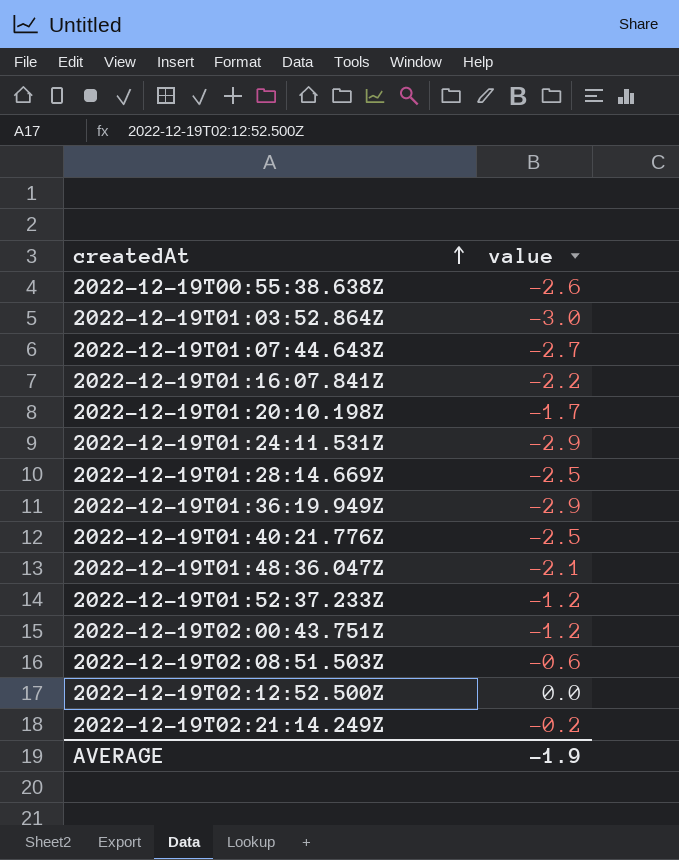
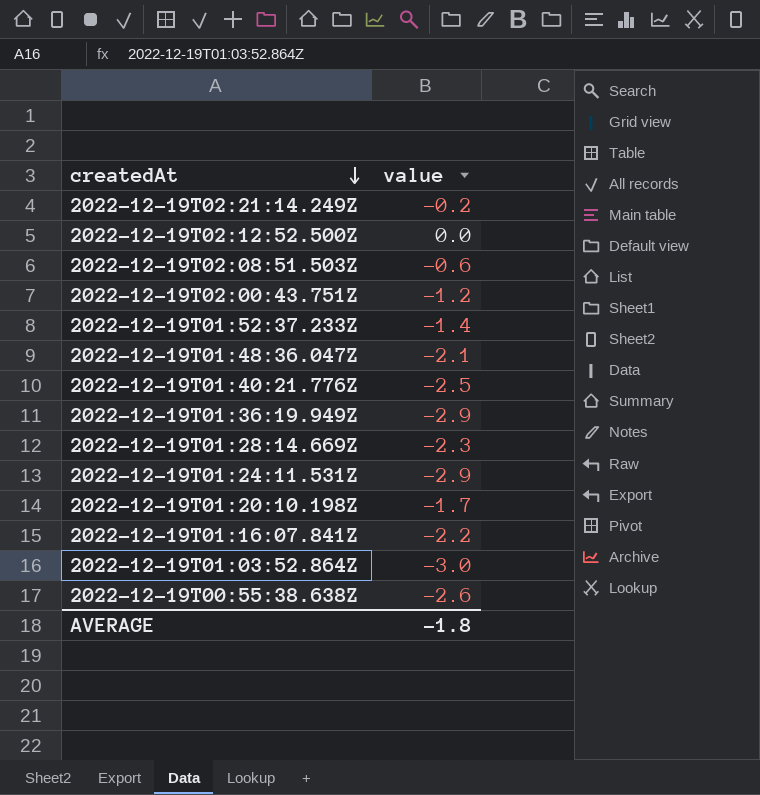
row order: createdAt ascending -> createdAt descending
row 2022-12-19T01:07:44.643Z: -2.7 -> none
2022-12-19T01:52:37.233Z | value: -1.2 -> -1.4
2022-12-19T01:28:14.669Z | value: -2.5 -> -2.3
AVERAGE | value: -1.9 -> -1.8

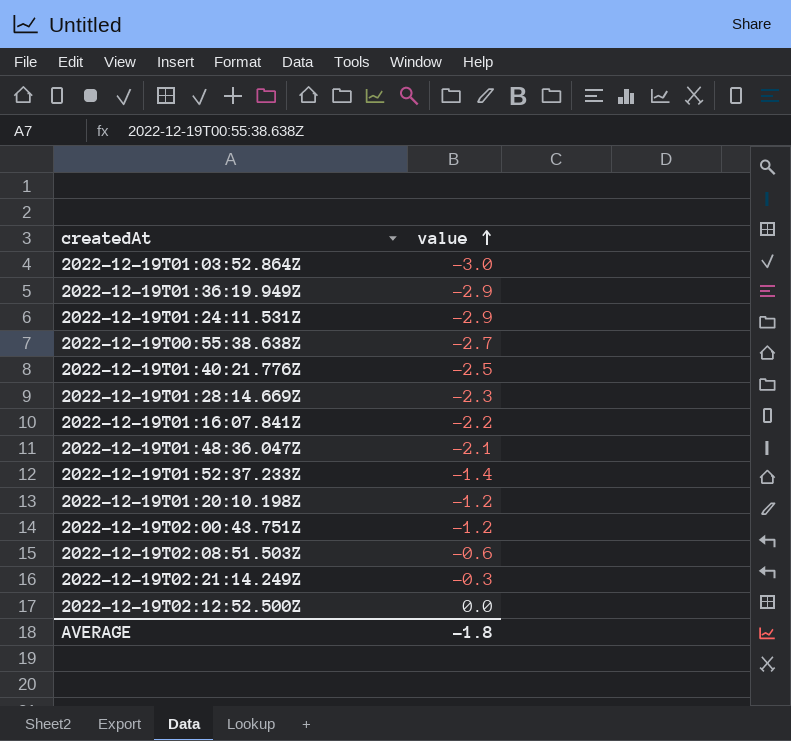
row order: createdAt descending -> value ascending
2022-12-19T00:55:38.638Z | value: -2.6 -> -2.7
2022-12-19T01:20:10.198Z | value: -1.7 -> -1.2
2022-12-19T02:21:14.249Z | value: -0.2 -> -0.3

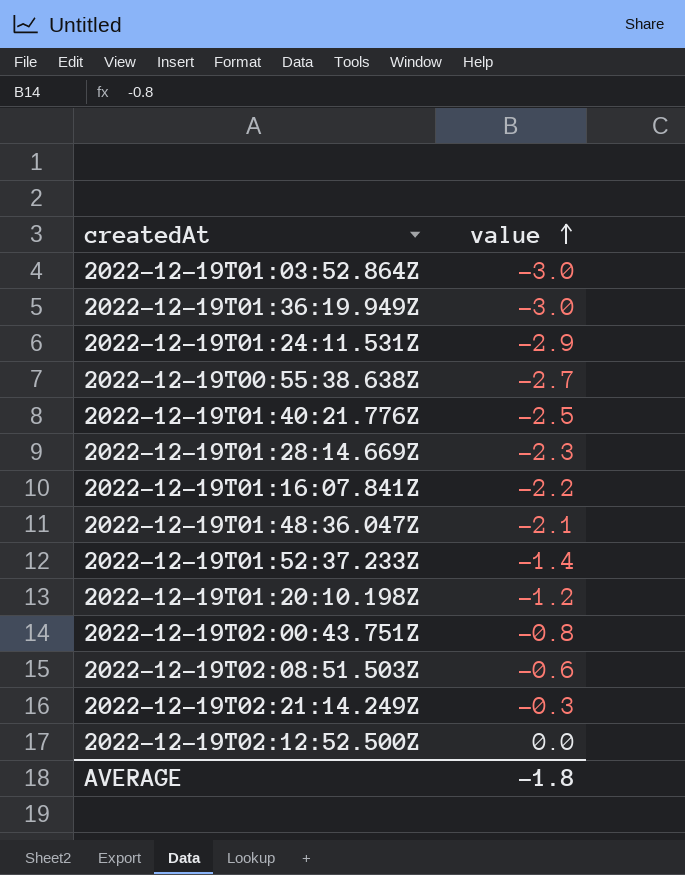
2022-12-19T01:36:19.949Z | value: -2.9 -> -3.0
2022-12-19T02:00:43.751Z | value: -1.2 -> -0.8

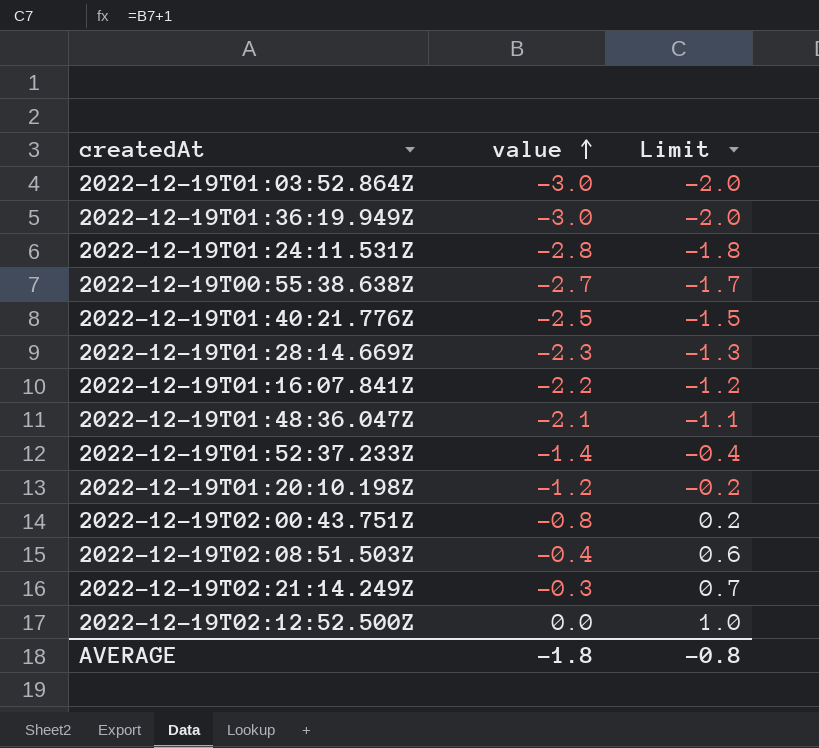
column Limit | formula: none -> [value] + 1
2022-12-19T01:24:11.531Z | value: -2.9 -> -2.8
2022-12-19T02:08:51.503Z | value: -0.6 -> -0.4

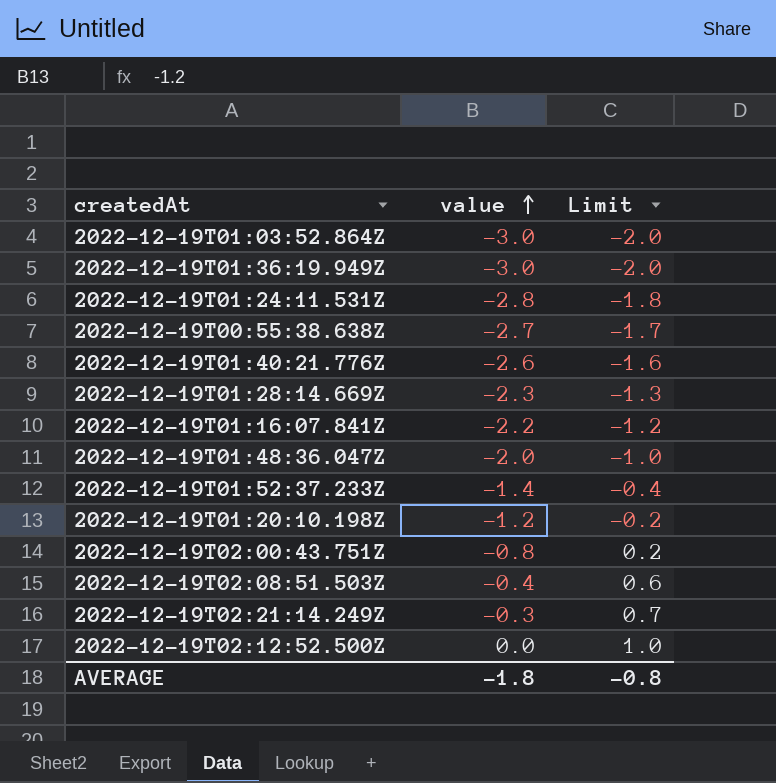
2022-12-19T01:40:21.776Z | value: -2.5 -> -2.6
2022-12-19T01:40:21.776Z | Limit: -1.5 -> -1.6
2022-12-19T01:48:36.047Z | value: -2.1 -> -2.0
2022-12-19T01:48:36.047Z | Limit: -1.1 -> -1.0

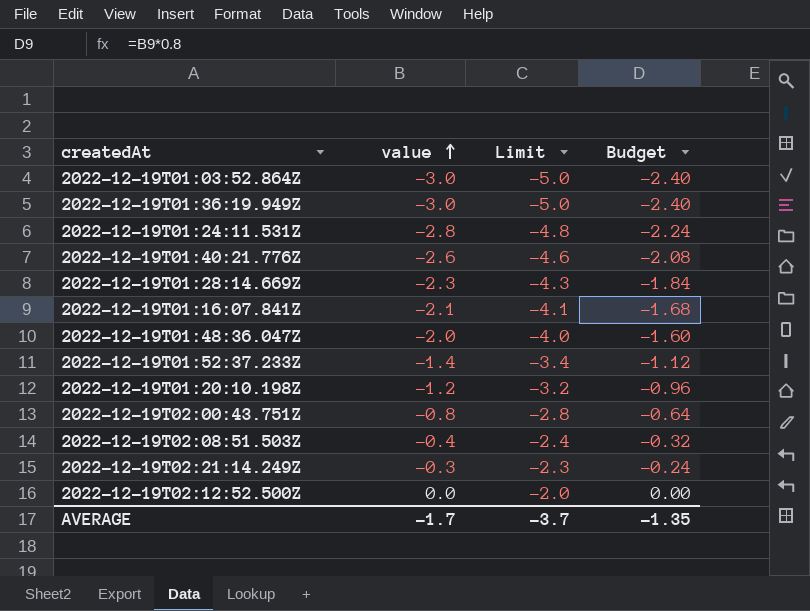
column Limit | formula: [value] + 1 -> [value] - 2
column Budget | formula: none -> [value] * 0.8
row 2022-12-19T00:55:38.638Z: -2.7 | -1.7 -> none
2022-12-19T01:16:07.841Z | value: -2.2 -> -2.1
AVERAGE | value: -1.8 -> -1.7
AVERAGE | Limit: -0.8 -> -3.7

